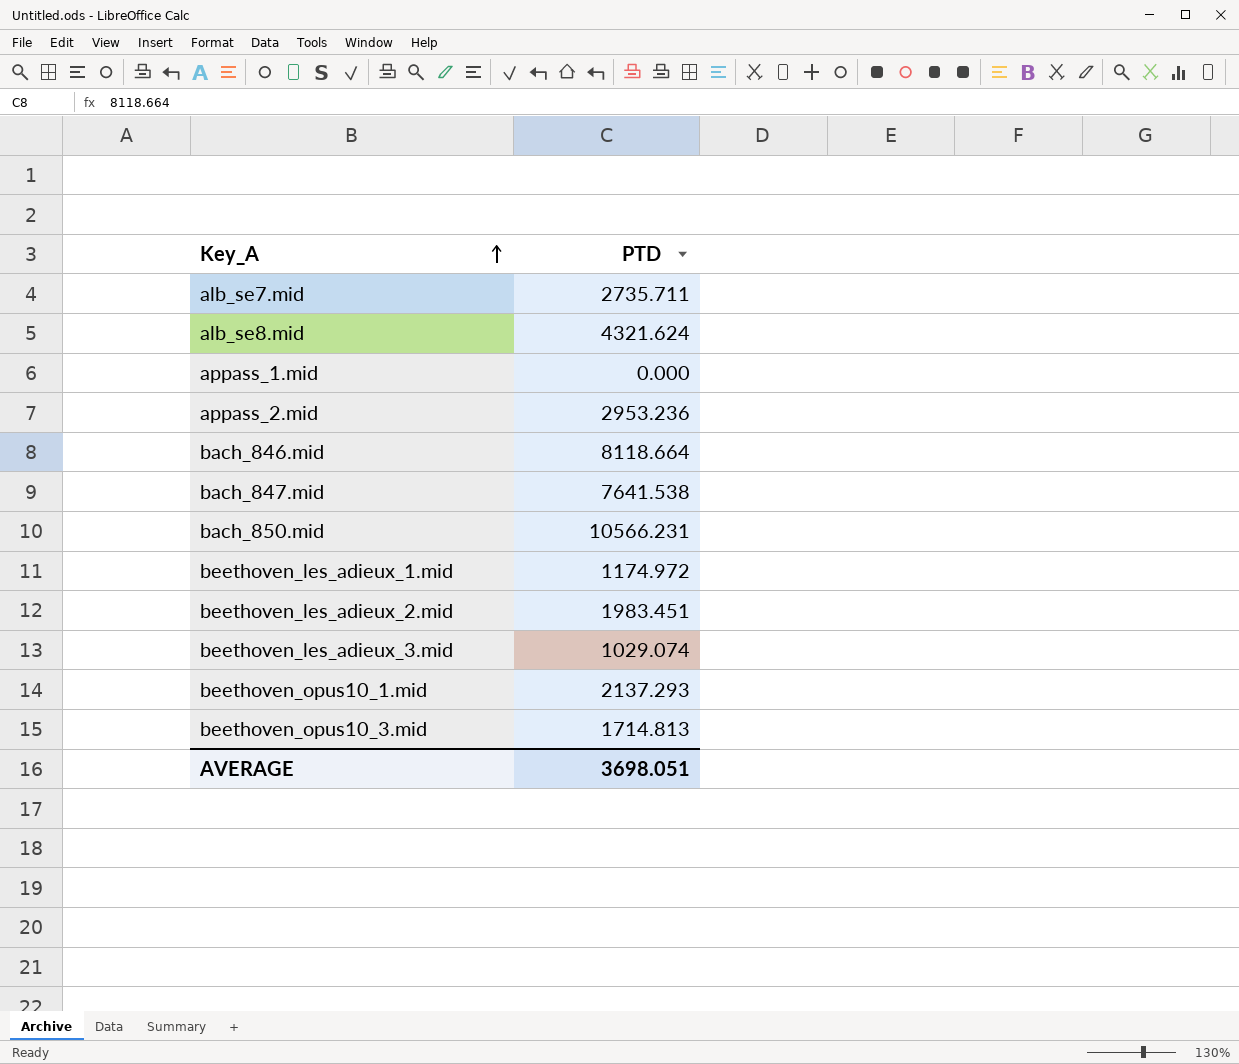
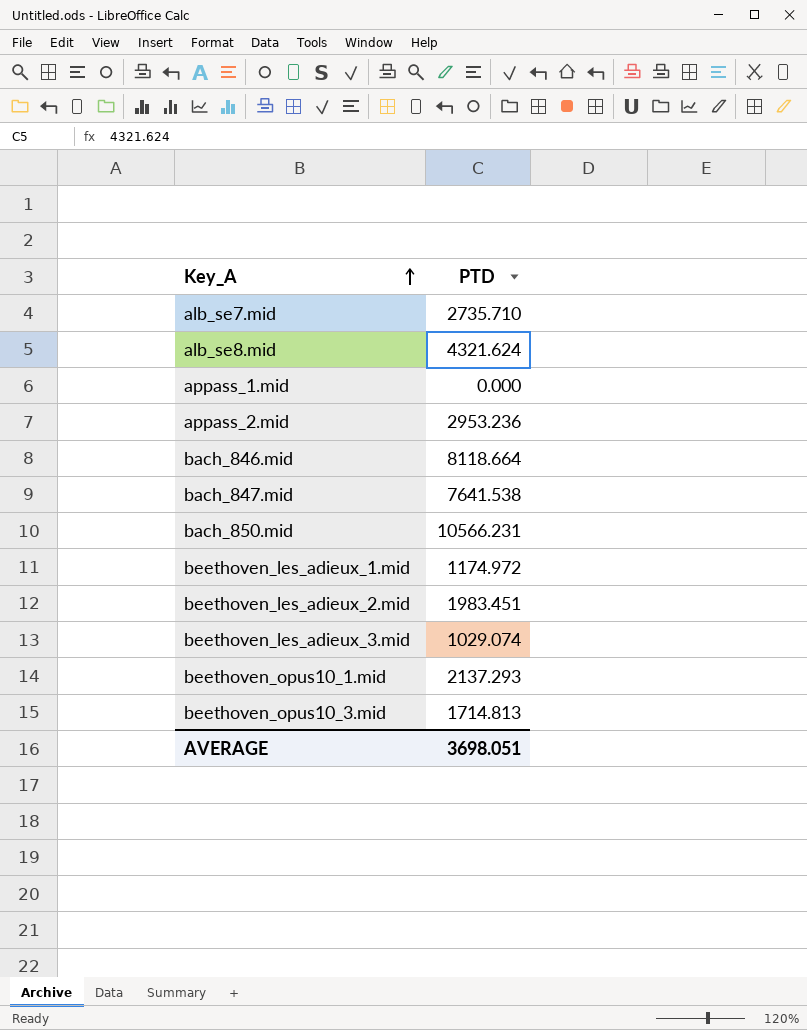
alb_se7.mid | PTD: 2735.711 -> 2735.710

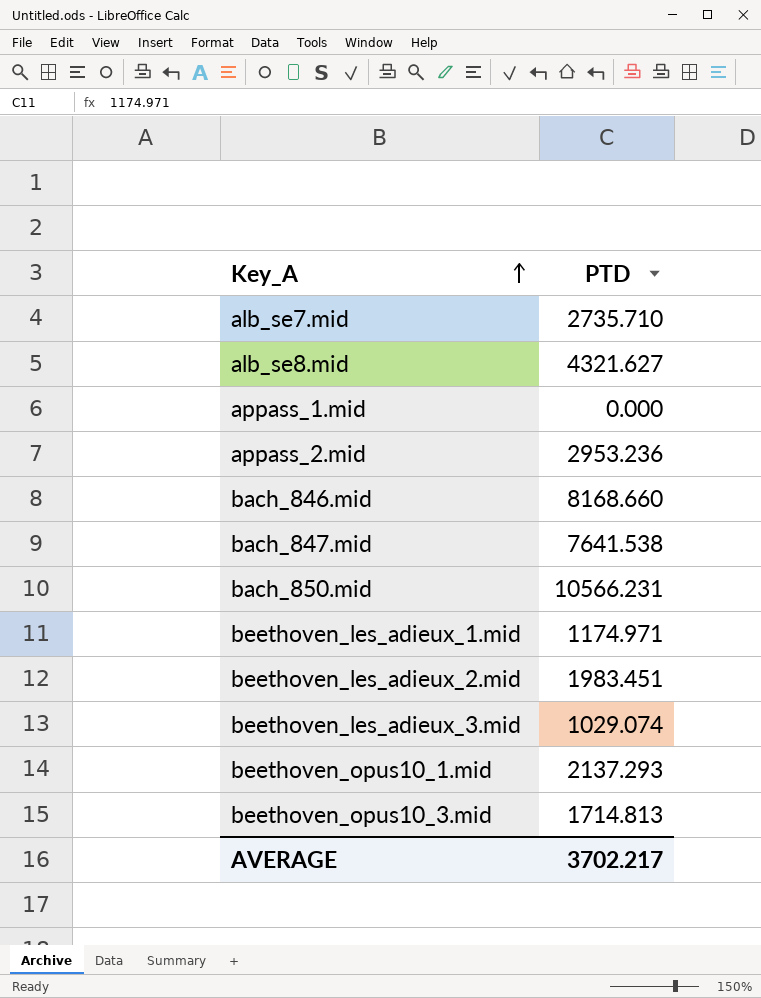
alb_se8.mid | PTD: 4321.624 -> 4321.627
bach_846.mid | PTD: 8118.664 -> 8168.660
beethoven_les_adieux_1.mid | PTD: 1174.972 -> 1174.971
AVERAGE | PTD: 3698.051 -> 3702.217

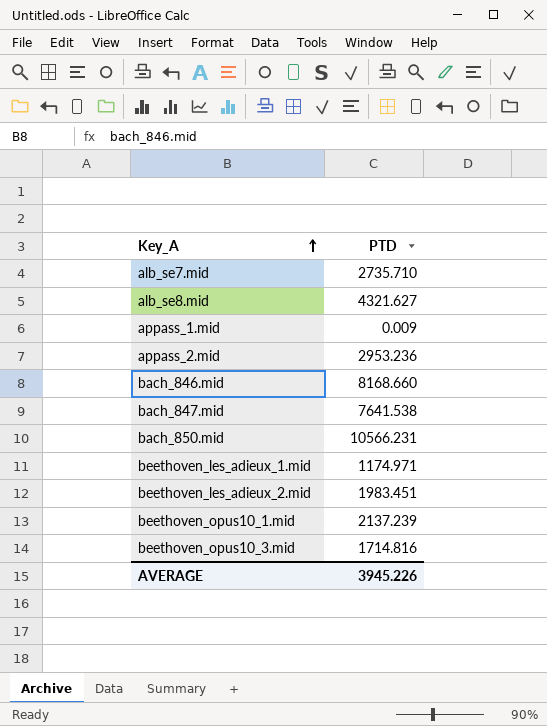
row beethoven_les_adieux_3.mid: 1029.074 -> none
appass_1.mid | PTD: 0.000 -> 0.009
beethoven_opus10_1.mid | PTD: 2137.293 -> 2137.239
beethoven_opus10_3.mid | PTD: 1714.813 -> 1714.816
AVERAGE | PTD: 3702.217 -> 3945.226

